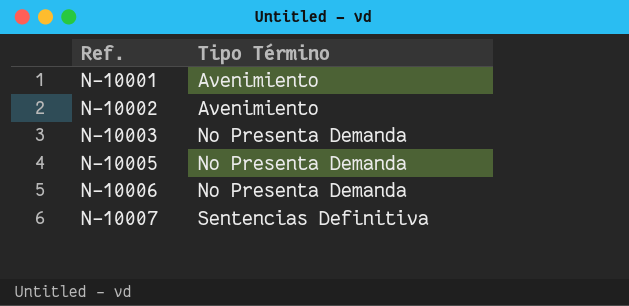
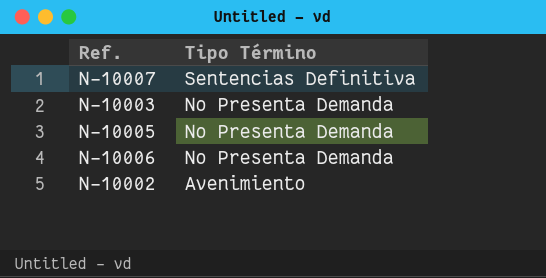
row order: Ref. ascending -> Tipo Término descending
row N-10001: Avenimiento -> none

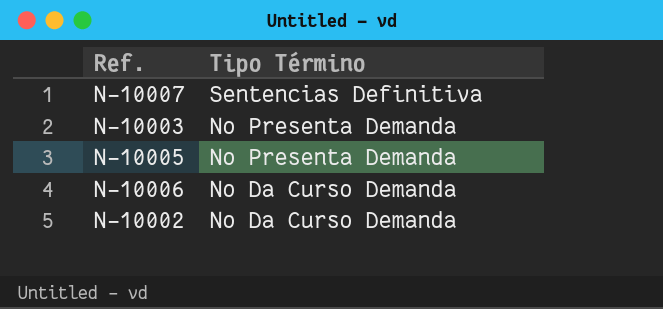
N-10006 | Tipo Término: No Presenta Demanda -> No Da Curso Demanda
N-10002 | Tipo Término: Avenimiento -> No Da Curso Demanda

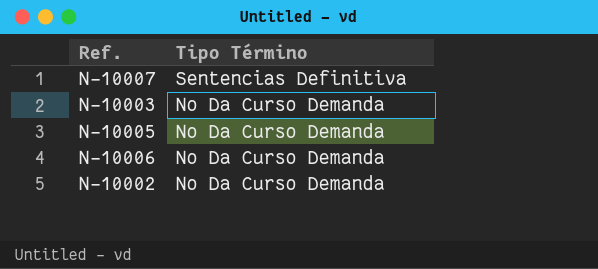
N-10003 | Tipo Término: No Presenta Demanda -> No Da Curso Demanda
N-10005 | Tipo Término: No Presenta Demanda -> No Da Curso Demanda

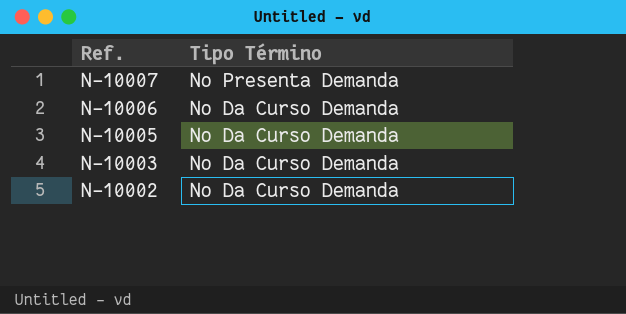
row order: Tipo Término descending -> Ref. descending
N-10007 | Tipo Término: Sentencias Definitiva -> No Presenta Demanda

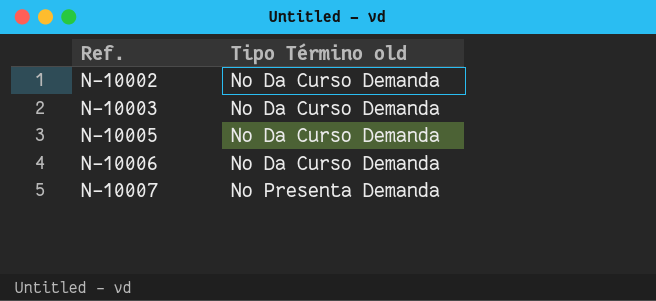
row order: Ref. descending -> Ref. ascending
column name: Tipo Término -> Tipo Término old

